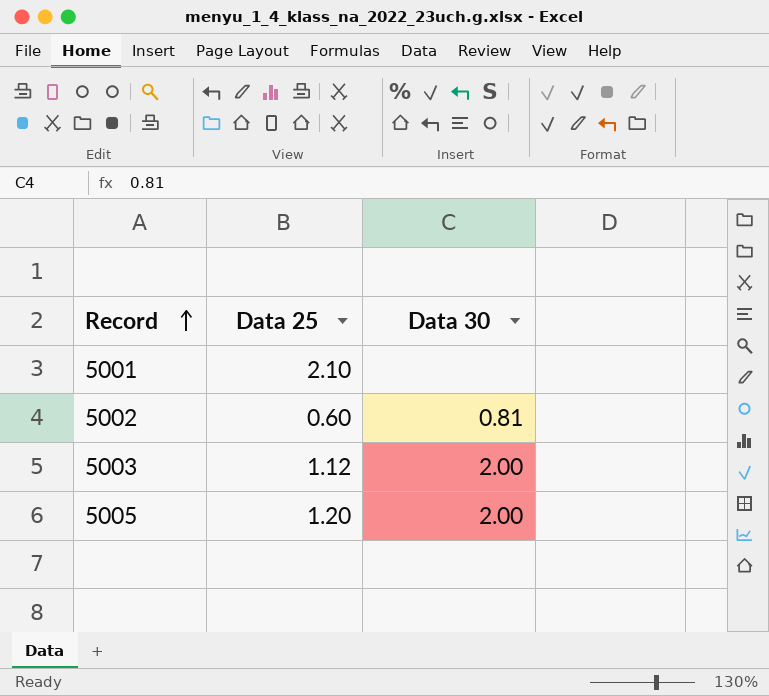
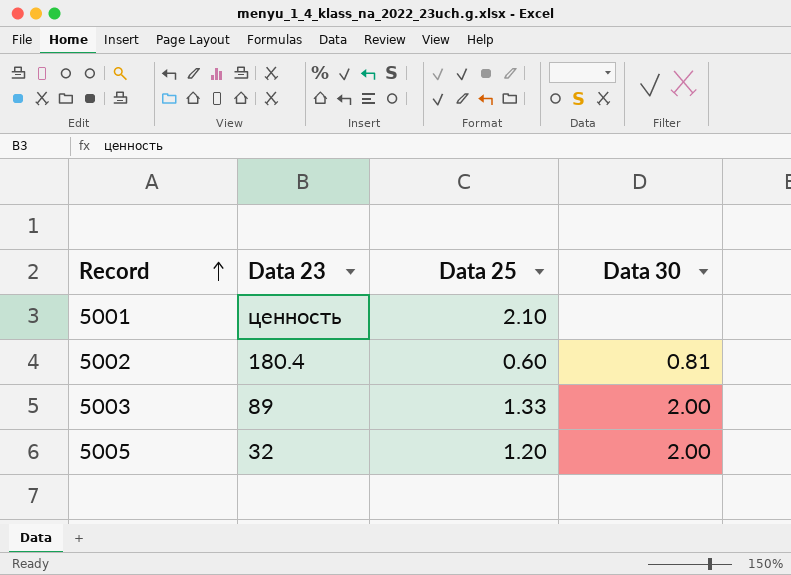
column Data 23 | position: none -> 2
5003 | Data 25: 1.12 -> 1.33

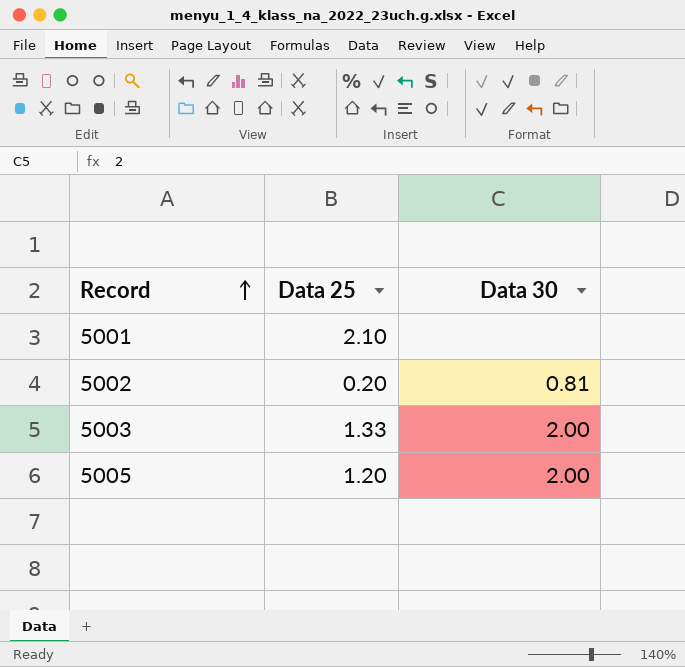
column Data 23 | position: 2 -> none
5002 | Data 25: 0.60 -> 0.20

